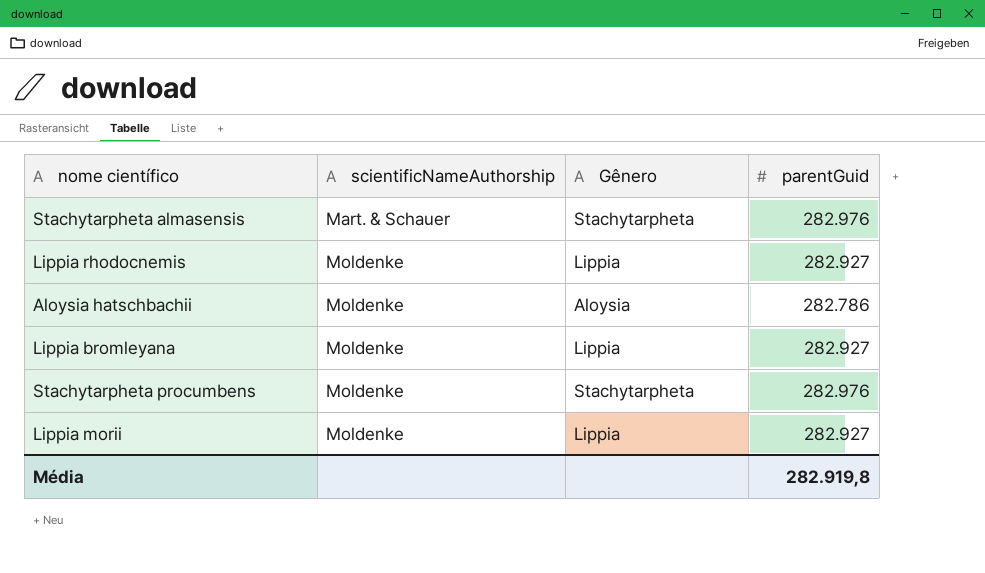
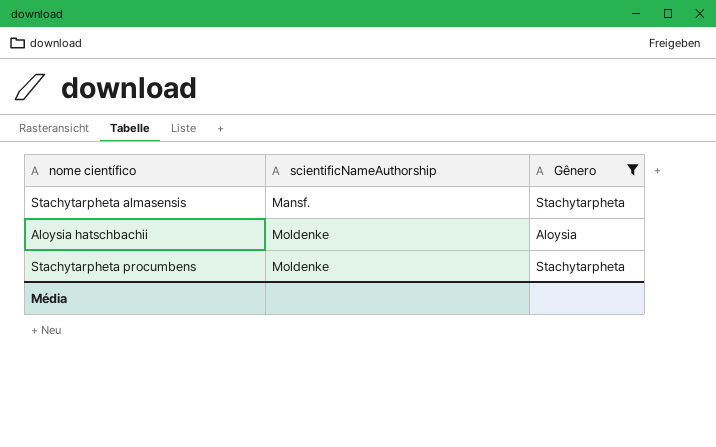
filter: none -> Gênero != Lippia
column parentGuid | position: 4 -> none
Stachytarpheta almasensis | scientificNameAuthorship: Mart. & Schauer -> Mansf.

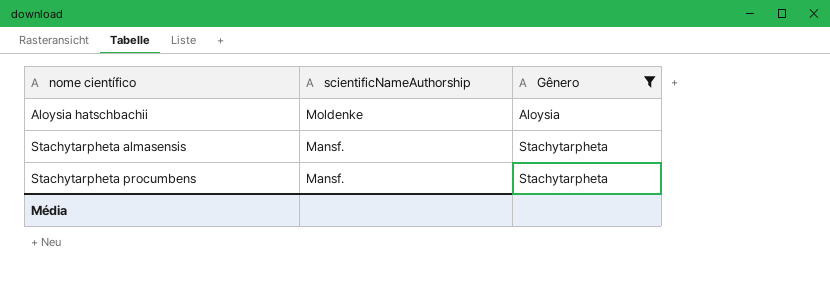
row order: scientificNameAuthorship ascending -> nome científico ascending
Stachytarpheta procumbens | scientificNameAuthorship: Moldenke -> Mansf.

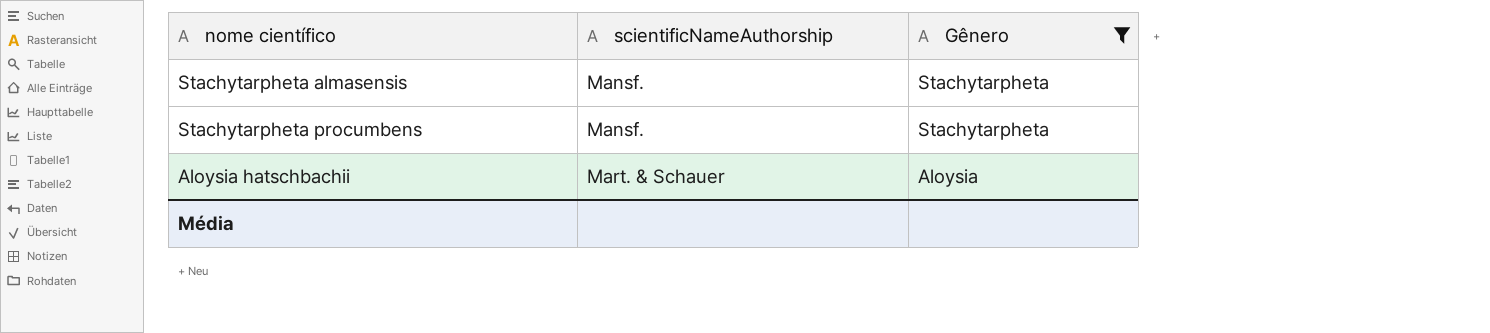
row order: nome científico ascending -> scientificNameAuthorship ascending
Aloysia hatschbachii | scientificNameAuthorship: Moldenke -> Mart. & Schauer

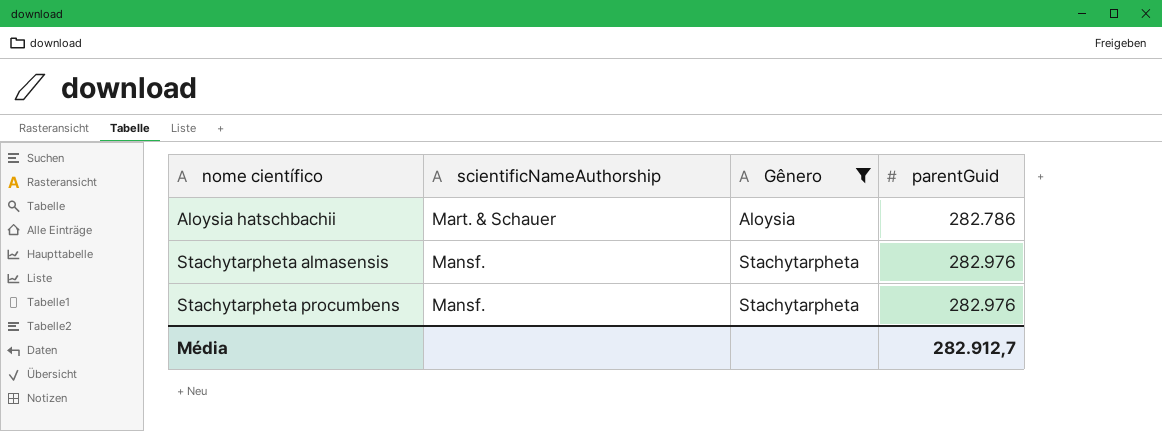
row order: scientificNameAuthorship ascending -> nome científico ascending
column parentGuid | position: none -> 4

